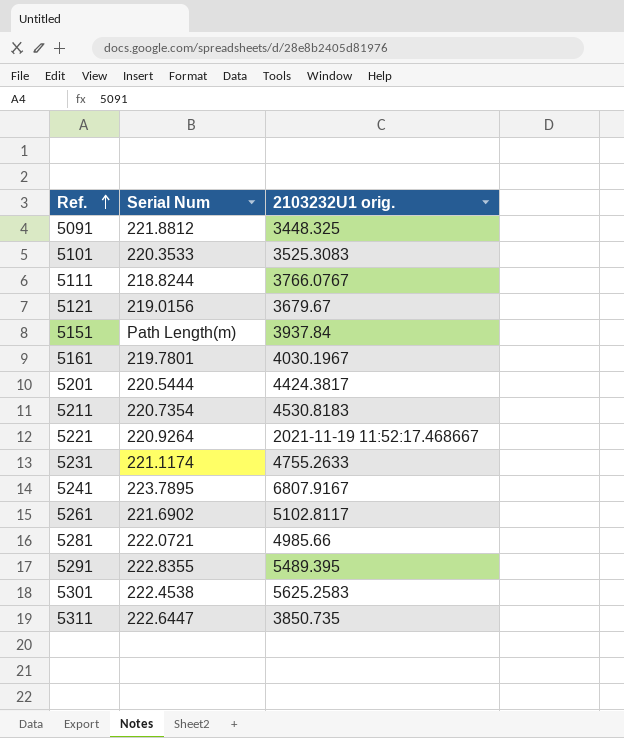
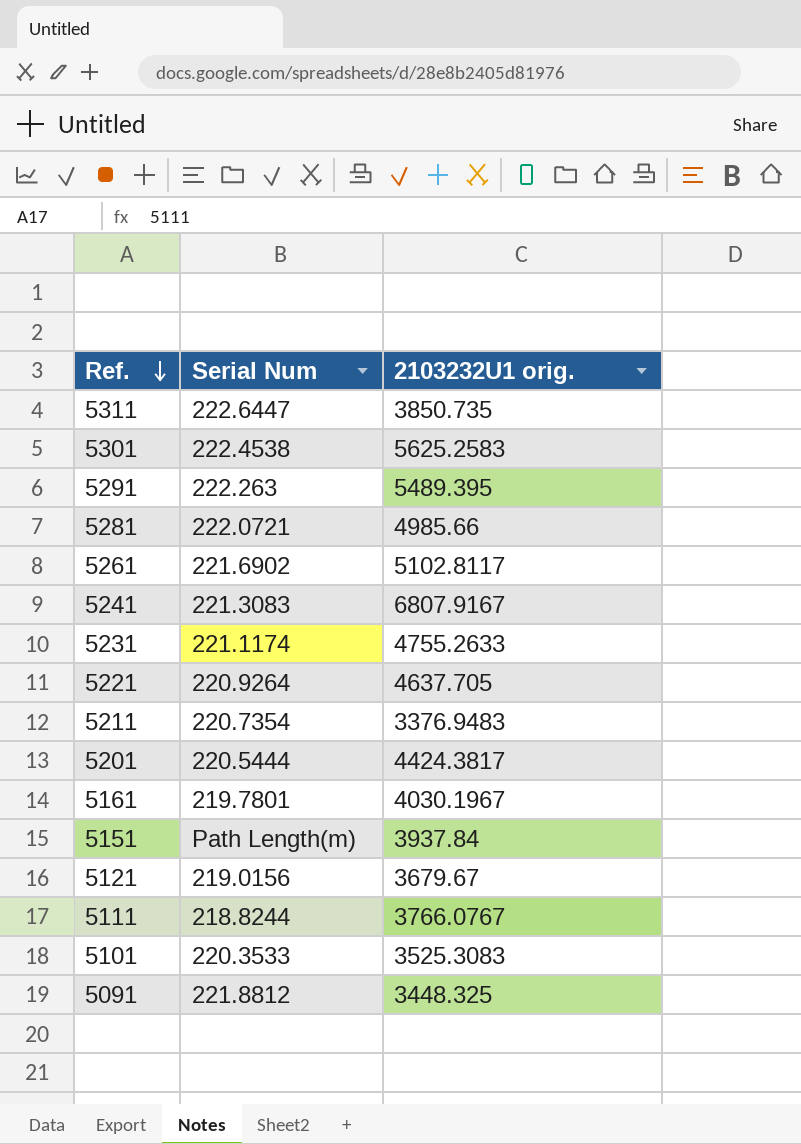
row order: Ref. ascending -> Ref. descending
5291 | Serial Num: 222.8355 -> 222.263
5241 | Serial Num: 223.7895 -> 221.3083
5221 | 2103232U1 orig.: 2021-11-19 11:52:17.468667 -> 4637.705
5211 | 2103232U1 orig.: 4530.8183 -> 3376.9483

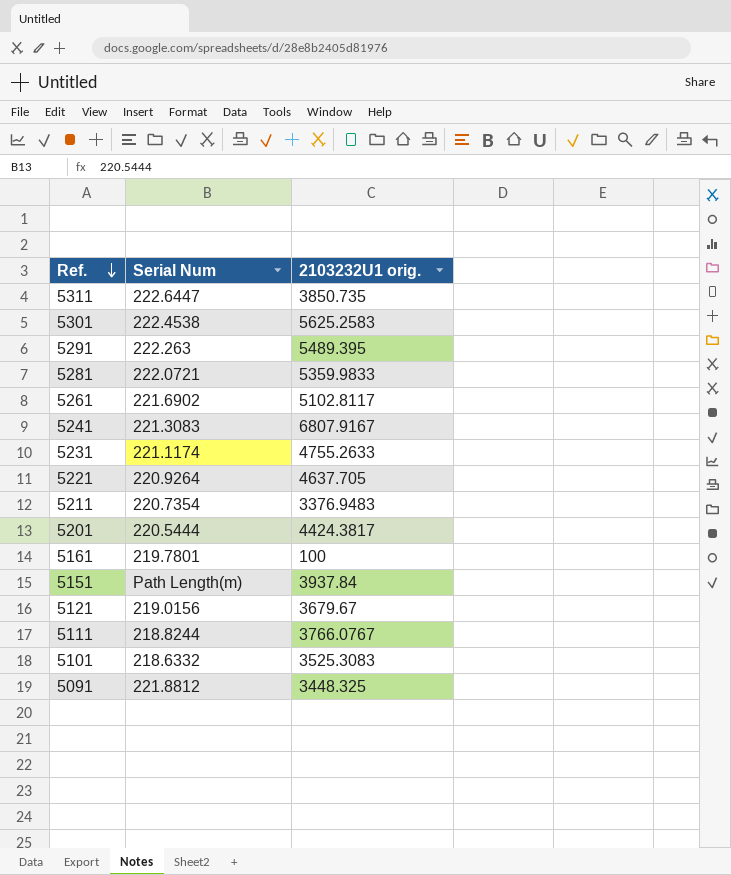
5281 | 2103232U1 orig.: 4985.66 -> 5359.9833
5161 | 2103232U1 orig.: 4030.1967 -> 100
5101 | Serial Num: 220.3533 -> 218.6332

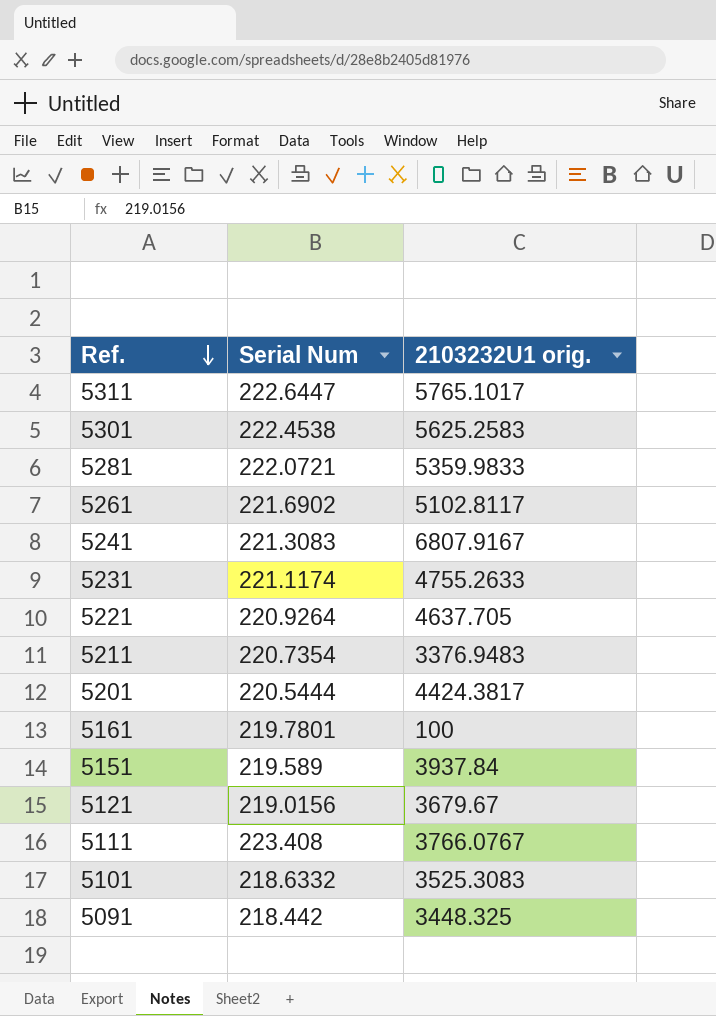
row 5291: 222.263 | 5489.395 -> none
5311 | 2103232U1 orig.: 3850.735 -> 5765.1017
5151 | Serial Num: Path Length(m) -> 219.589
5111 | Serial Num: 218.8244 -> 223.408
5091 | Serial Num: 221.8812 -> 218.442

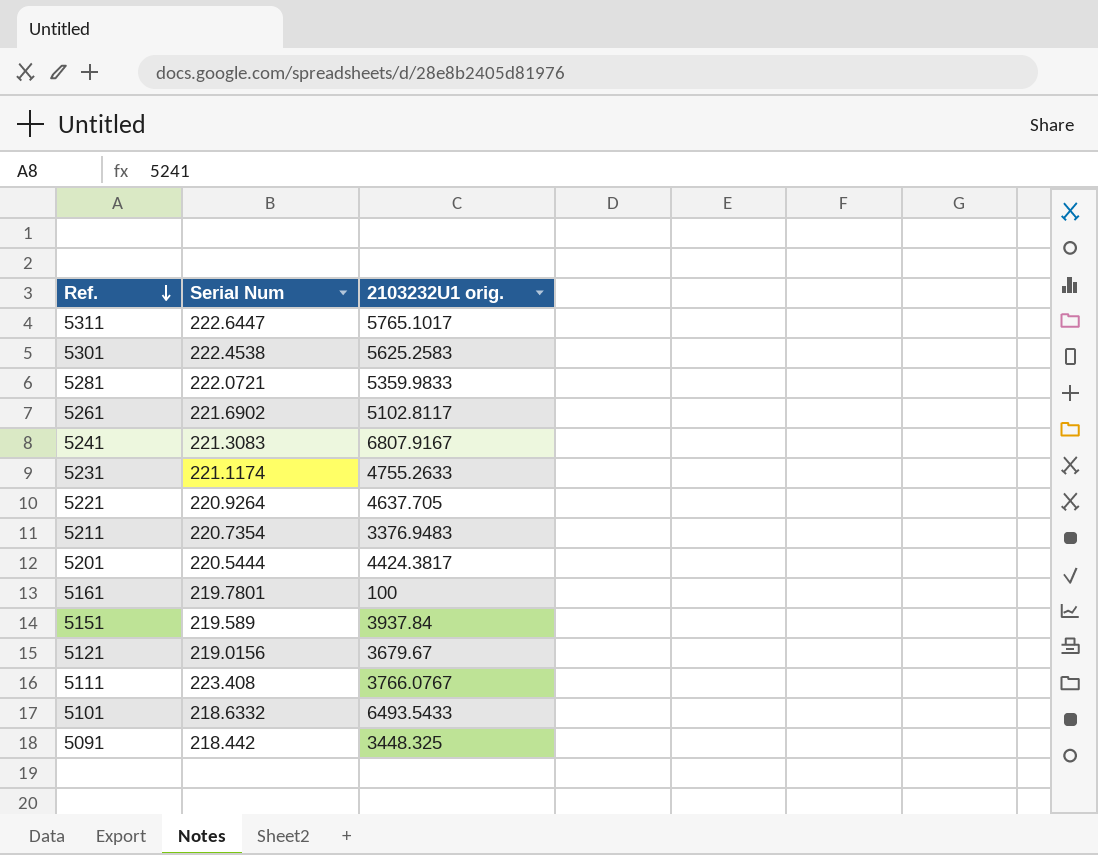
5101 | 2103232U1 orig.: 3525.3083 -> 6493.5433

